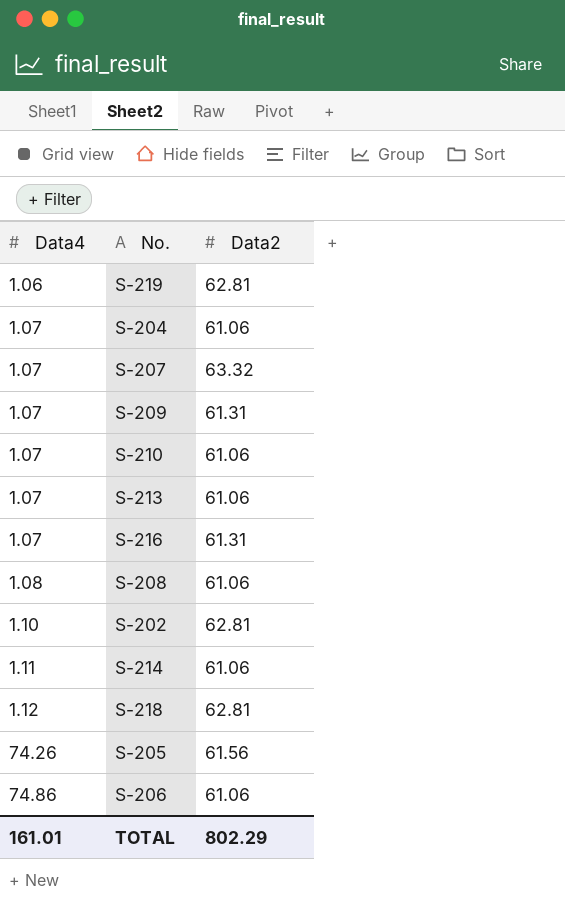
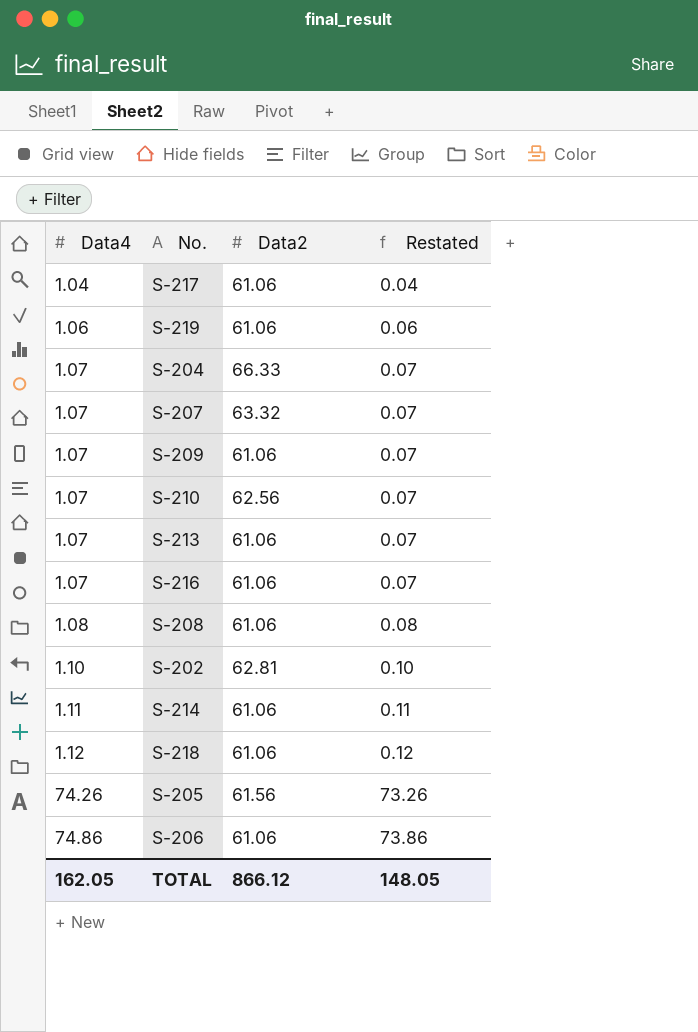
column Restated | formula: none -> [Data4] - 1
row S-217: none -> 1.04 | 61.06 | 0.04
S-219 | Data2: 62.81 -> 61.06
S-204 | Data2: 61.06 -> 66.33
S-209 | Data2: 61.31 -> 61.06
S-210 | Data2: 61.06 -> 62.56
S-216 | Data2: 61.31 -> 61.06
S-218 | Data2: 62.81 -> 61.06
TOTAL | Data4: 161.01 -> 162.05
TOTAL | Data2: 802.29 -> 866.12

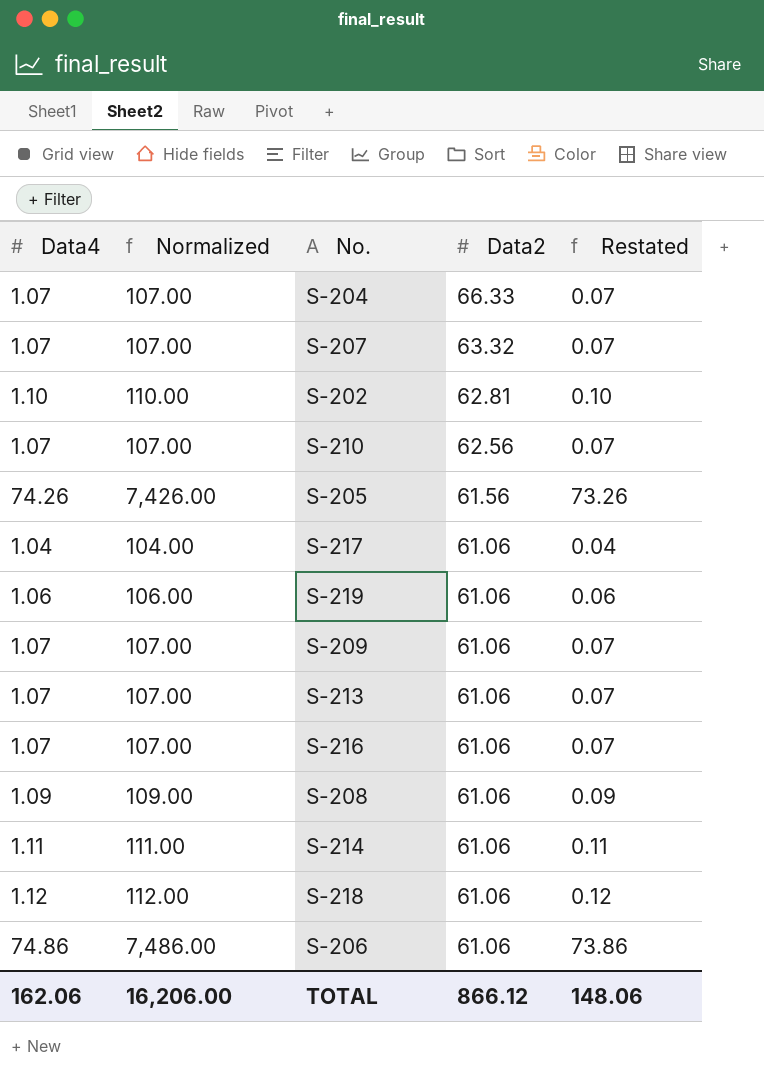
row order: Data4 ascending -> Data2 descending
column Normalized | formula: none -> [Data4] * 100
S-208 | Data4: 1.08 -> 1.09
S-208 | Restated: 0.08 -> 0.09
TOTAL | Data4: 162.05 -> 162.06
TOTAL | Restated: 148.05 -> 148.06

